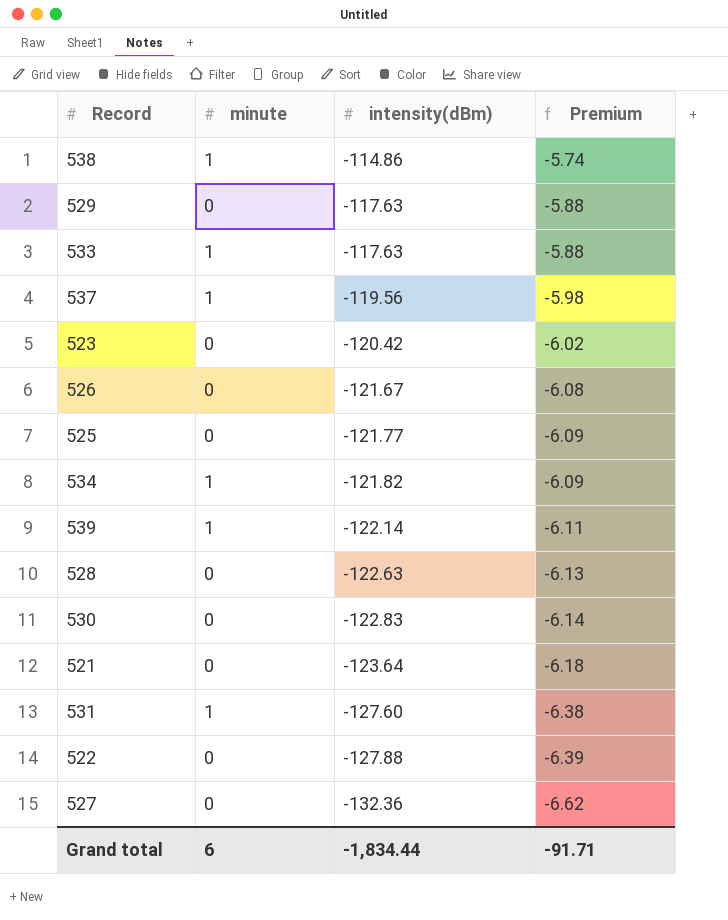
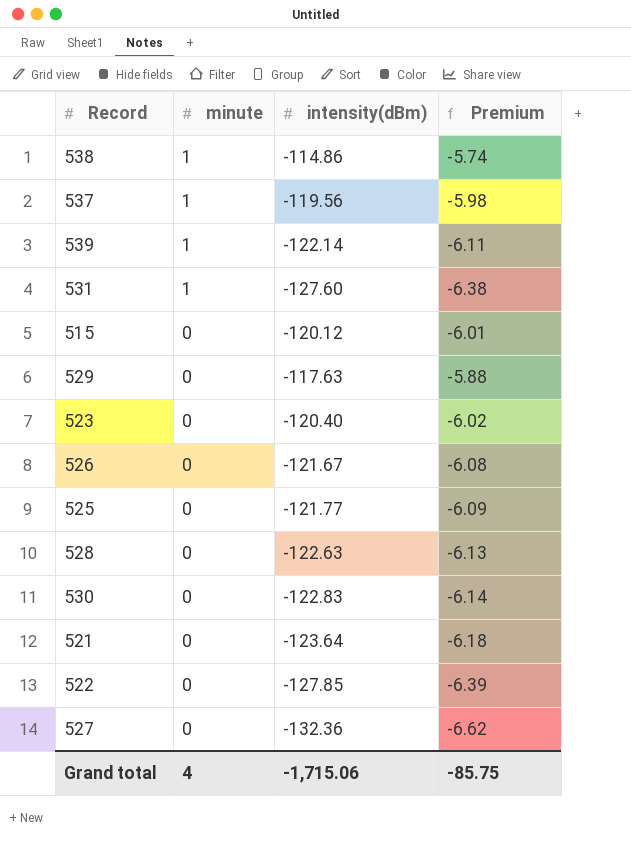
row order: intensity(dBm) descending -> minute descending
row 533: 1 | -117.63 | -5.88 -> none
row 534: 1 | -121.82 | -6.09 -> none
row 515: none -> 0 | -120.12 | -6.01
523 | intensity(dBm): -120.42 -> -120.40
522 | intensity(dBm): -127.88 -> -127.85
Grand total | minute: 6 -> 4
Grand total | intensity(dBm): -1,834.44 -> -1,715.06
Grand total | Premium: -91.71 -> -85.75

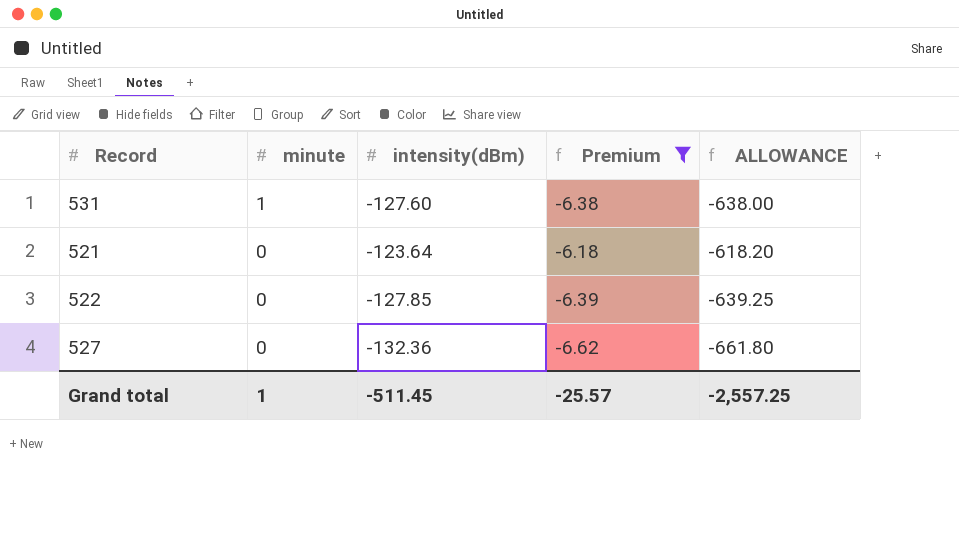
filter: none -> Premium <= -6.18
column ALLOWANCE | formula: none -> [intensity(dBm)] * 5
Grand total | minute: 4 -> 1
Grand total | intensity(dBm): -1,715.06 -> -511.45
Grand total | Premium: -85.75 -> -25.57

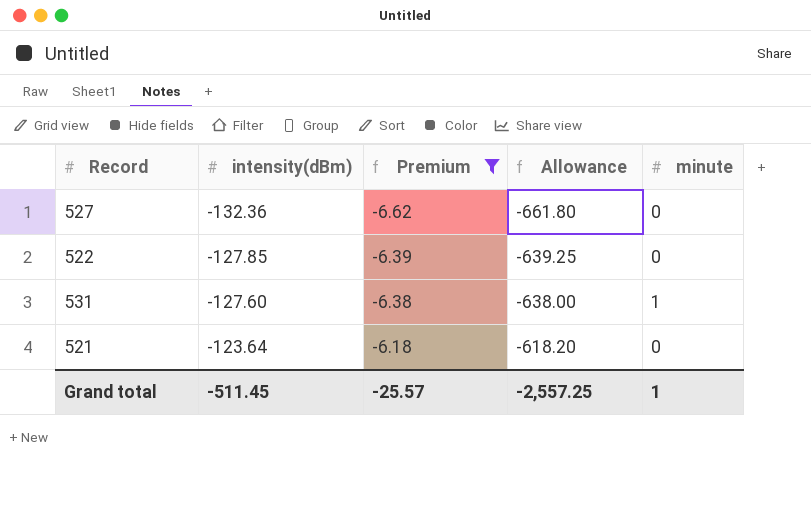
row order: minute descending -> intensity(dBm) ascending
column name: ALLOWANCE -> Allowance
column minute | position: 2 -> 5

